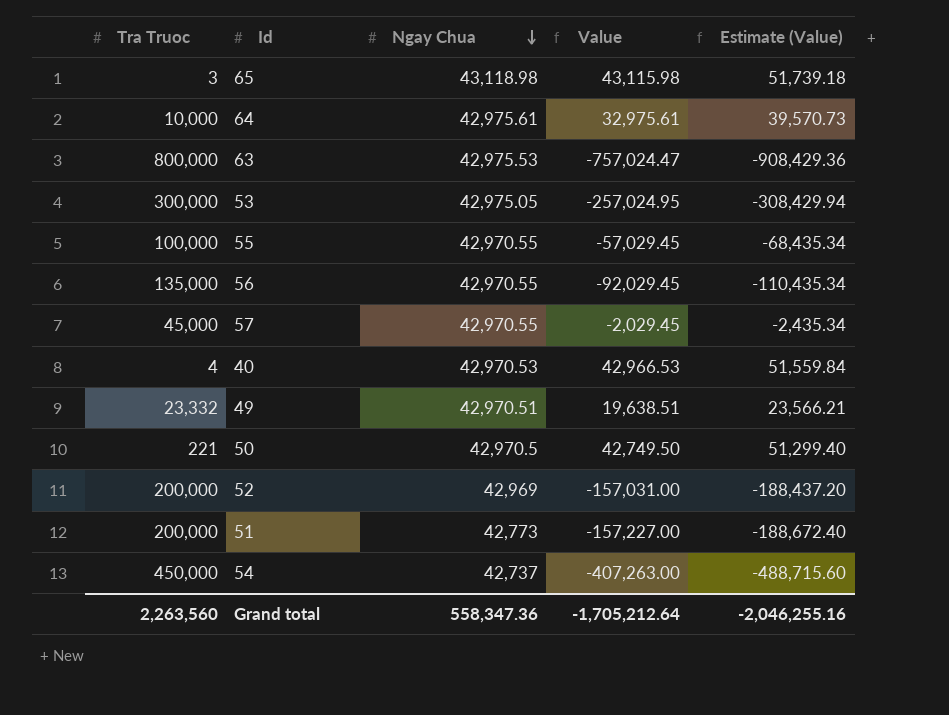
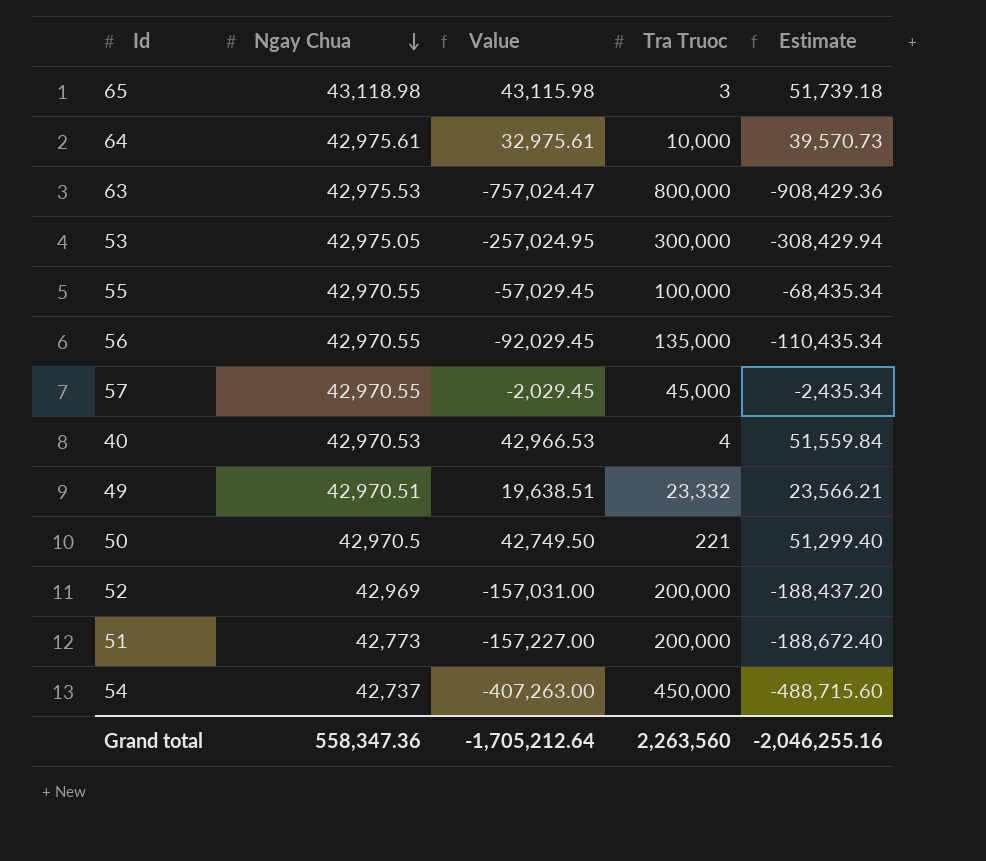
column Tra Truoc | position: 1 -> 4
column name: Estimate (Value) -> Estimate

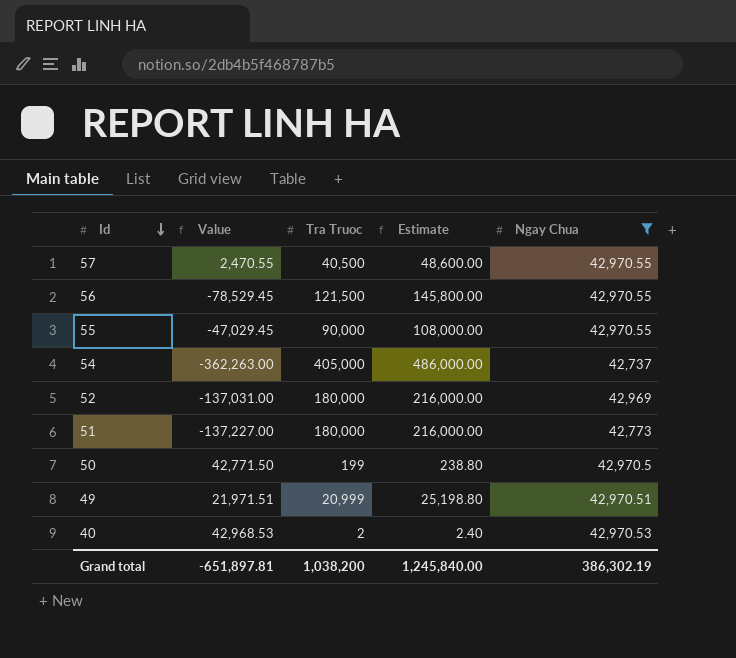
filter: none -> Ngay Chua <= 42,970.55
row order: Ngay Chua descending -> Id descending
column Estimate | formula: [Value] * 1.2 -> [Tra Truoc] * 1.2
column Ngay Chua | position: 2 -> 5
57 | Value: -2,029.45 -> 2,470.55
57 | Tra Truoc: 45,000 -> 40,500
56 | Value: -92,029.45 -> -78,529.45
56 | Tra Truoc: 135,000 -> 121,500
55 | Value: -57,029.45 -> -47,029.45
55 | Tra Truoc: 100,000 -> 90,000
54 | Value: -407,263.00 -> -362,263.00
54 | Tra Truoc: 450,000 -> 405,000
52 | Value: -157,031.00 -> -137,031.00
52 | Tra Truoc: 200,000 -> 180,000
51 | Value: -157,227.00 -> -137,227.00
51 | Tra Truoc: 200,000 -> 180,000
50 | Value: 42,749.50 -> 42,771.50
50 | Tra Truoc: 221 -> 199
49 | Value: 19,638.51 -> 21,971.51
49 | Tra Truoc: 23,332 -> 20,999
40 | Value: 42,966.53 -> 42,968.53
40 | Tra Truoc: 4 -> 2
Grand total | Value: -1,705,212.64 -> -651,897.81
Grand total | Tra Truoc: 2,263,560 -> 1,038,200
Grand total | Estimate: -2,046,255.16 -> 1,245,840.00
Grand total | Ngay Chua: 558,347.36 -> 386,302.19

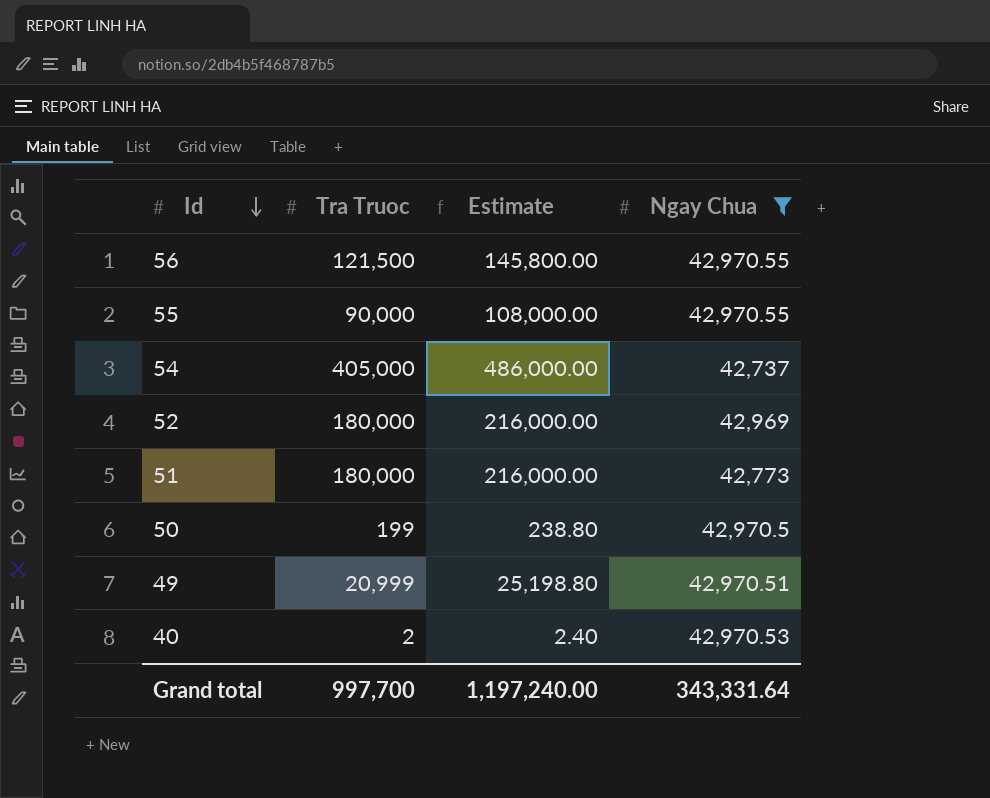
column Value | formula: [Ngay Chua] - [Tra Truoc] -> none
row 57: 2,470.55 | 40,500 | 48,600.00 | 42,970.55 -> none
Grand total | Tra Truoc: 1,038,200 -> 997,700
Grand total | Estimate: 1,245,840.00 -> 1,197,240.00
Grand total | Ngay Chua: 386,302.19 -> 343,331.64

